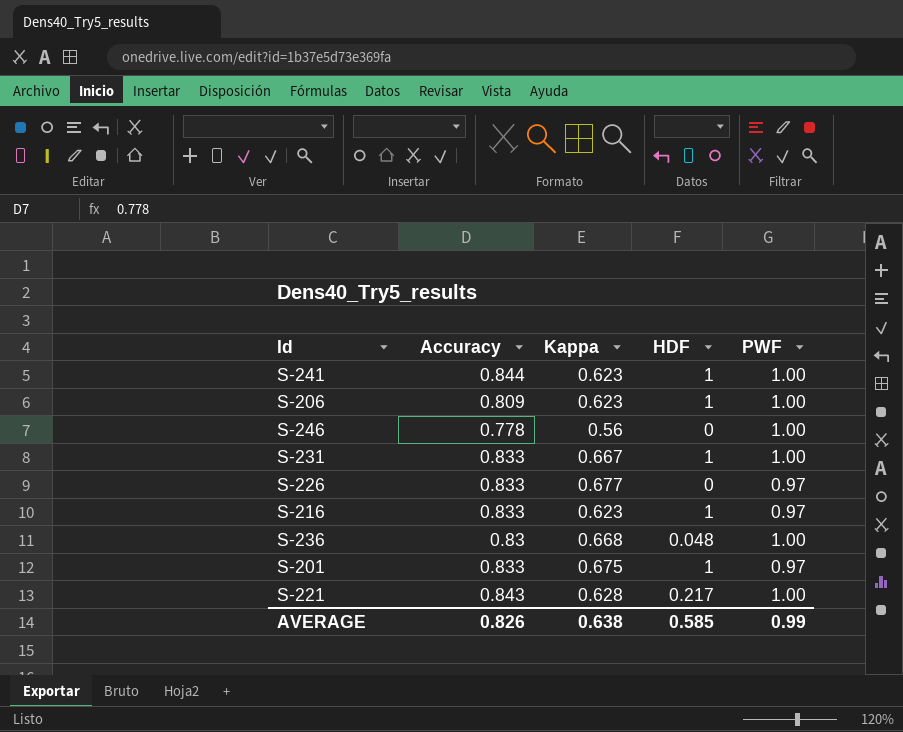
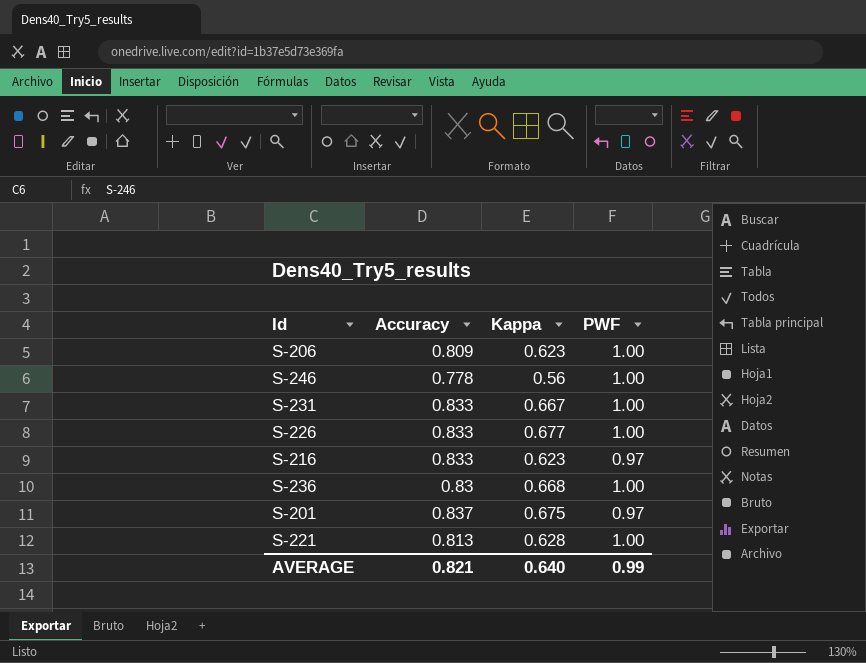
column HDF | position: 4 -> none
row S-241: 0.844 | 0.623 | 1 | 1.00 -> none
S-226 | PWF: 0.97 -> 1.00
S-201 | Accuracy: 0.833 -> 0.837
S-221 | Accuracy: 0.843 -> 0.813
AVERAGE | Accuracy: 0.826 -> 0.821
AVERAGE | Kappa: 0.638 -> 0.640

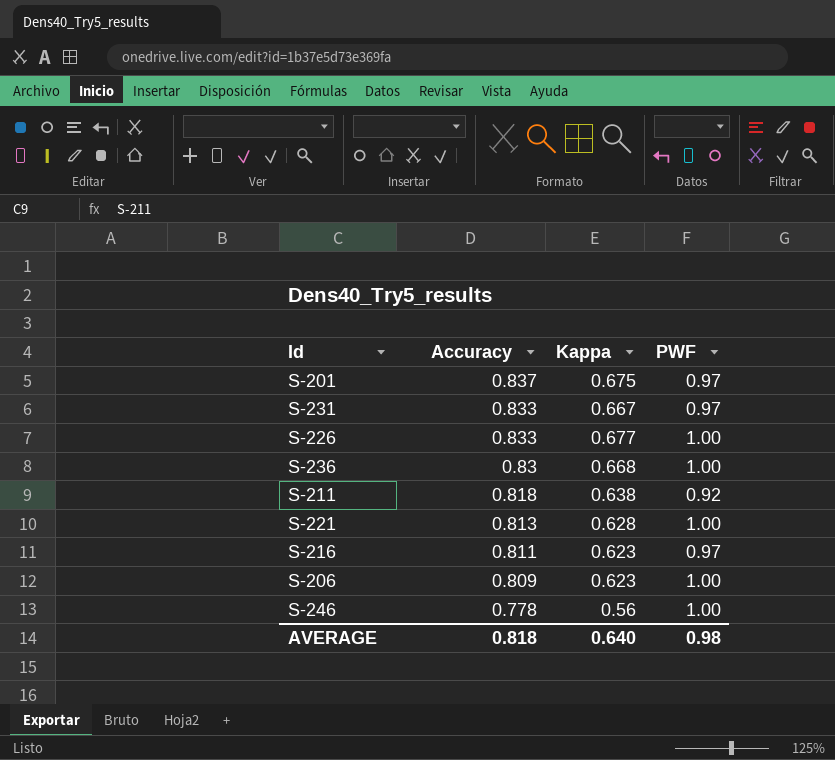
row order: none -> Accuracy descending
S-231 | PWF: 1.00 -> 0.97
row S-211: none -> 0.818 | 0.638 | 0.92
S-216 | Accuracy: 0.833 -> 0.811
AVERAGE | Accuracy: 0.821 -> 0.818
AVERAGE | PWF: 0.99 -> 0.98

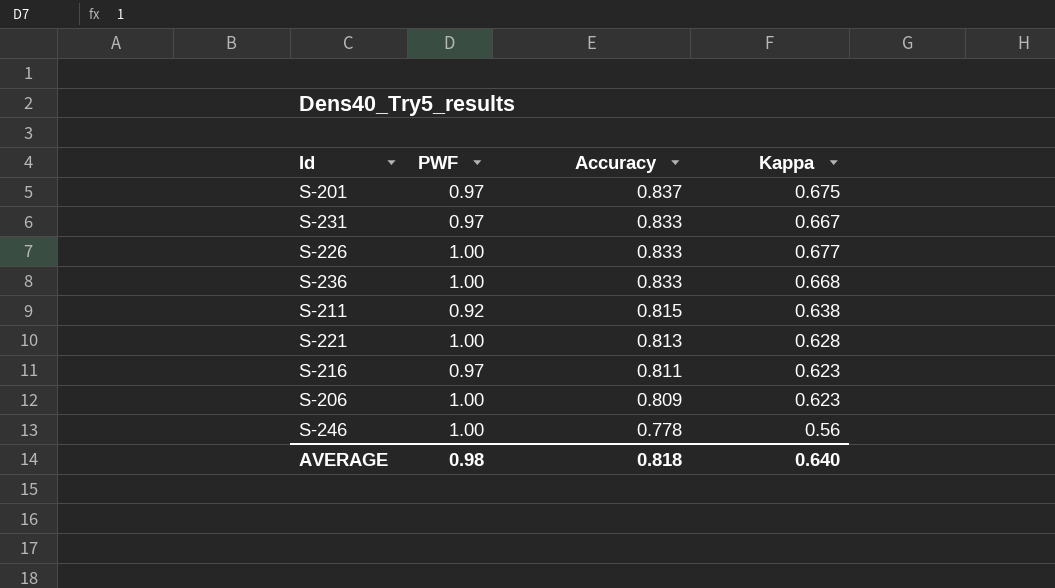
column PWF | position: 4 -> 2
S-236 | Accuracy: 0.83 -> 0.833
S-211 | Accuracy: 0.818 -> 0.815

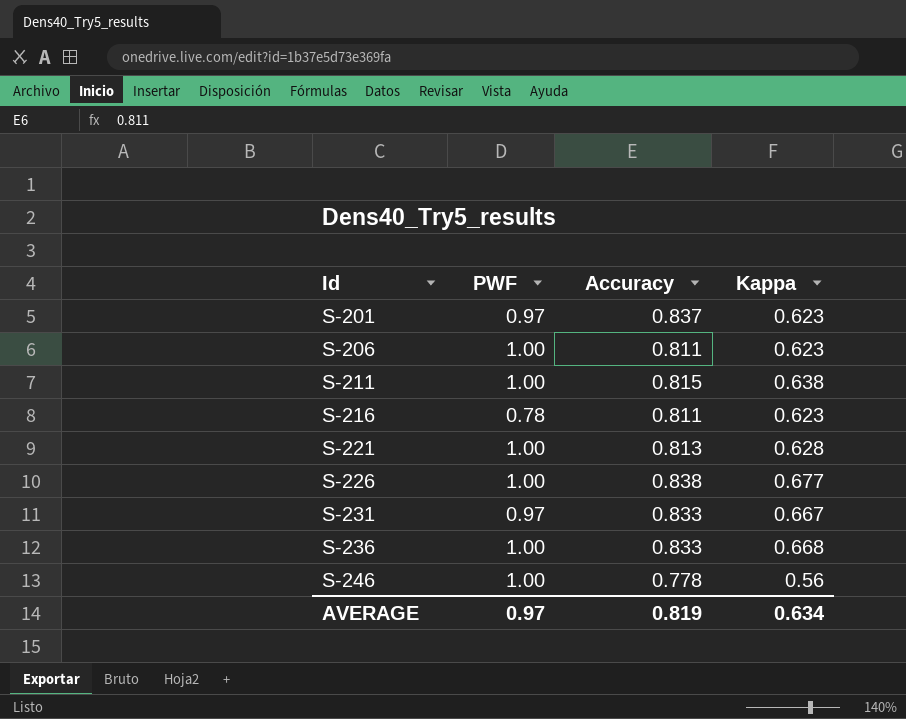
row order: Accuracy descending -> Id ascending
S-201 | Kappa: 0.675 -> 0.623
S-206 | Accuracy: 0.809 -> 0.811
S-211 | PWF: 0.92 -> 1.00
S-216 | PWF: 0.97 -> 0.78
S-226 | Accuracy: 0.833 -> 0.838
AVERAGE | PWF: 0.98 -> 0.97
AVERAGE | Accuracy: 0.818 -> 0.819
AVERAGE | Kappa: 0.640 -> 0.634

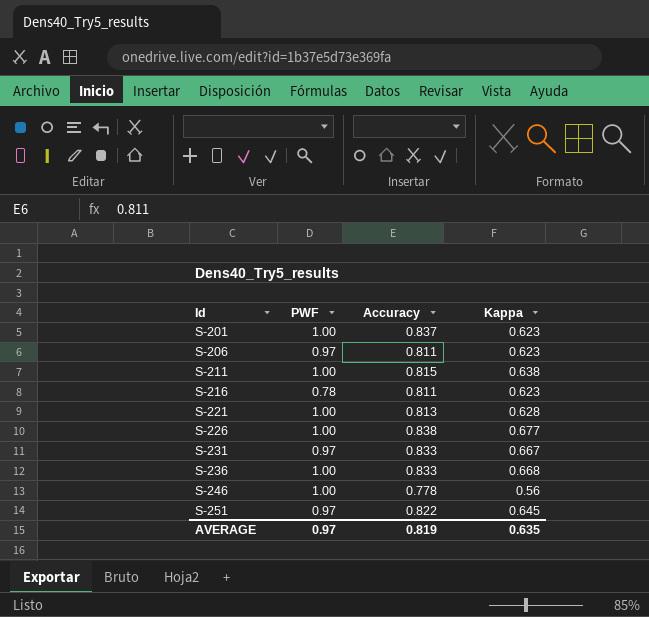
S-201 | PWF: 0.97 -> 1.00
S-206 | PWF: 1.00 -> 0.97
row S-251: none -> 0.97 | 0.822 | 0.645
AVERAGE | Kappa: 0.634 -> 0.635

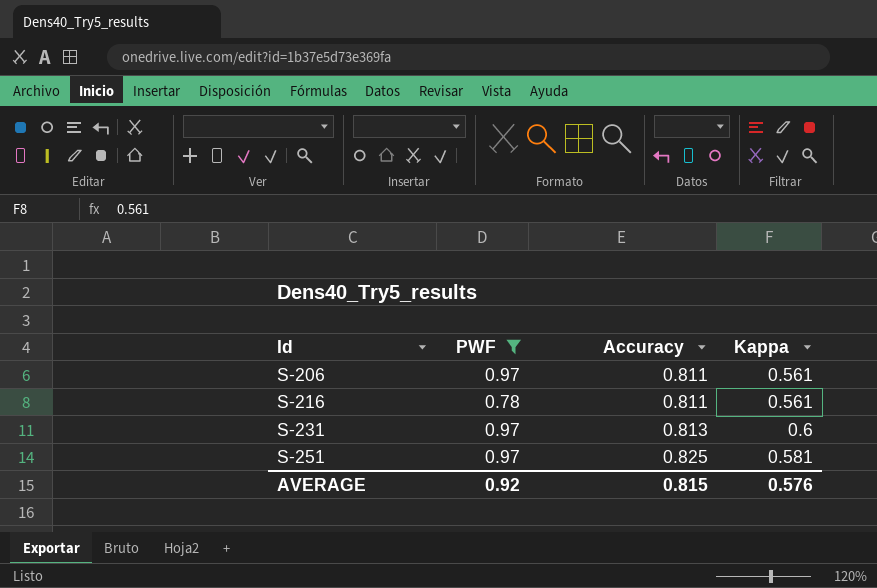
filter: none -> PWF != 1.00
S-206 | Kappa: 0.623 -> 0.561
S-216 | Kappa: 0.623 -> 0.561
S-231 | Accuracy: 0.833 -> 0.813
S-231 | Kappa: 0.667 -> 0.6
S-251 | Accuracy: 0.822 -> 0.825
S-251 | Kappa: 0.645 -> 0.581
AVERAGE | PWF: 0.97 -> 0.92
AVERAGE | Accuracy: 0.819 -> 0.815
AVERAGE | Kappa: 0.635 -> 0.576

